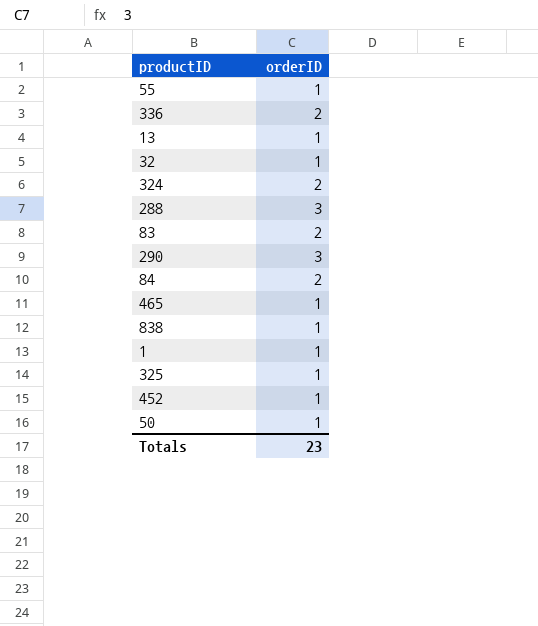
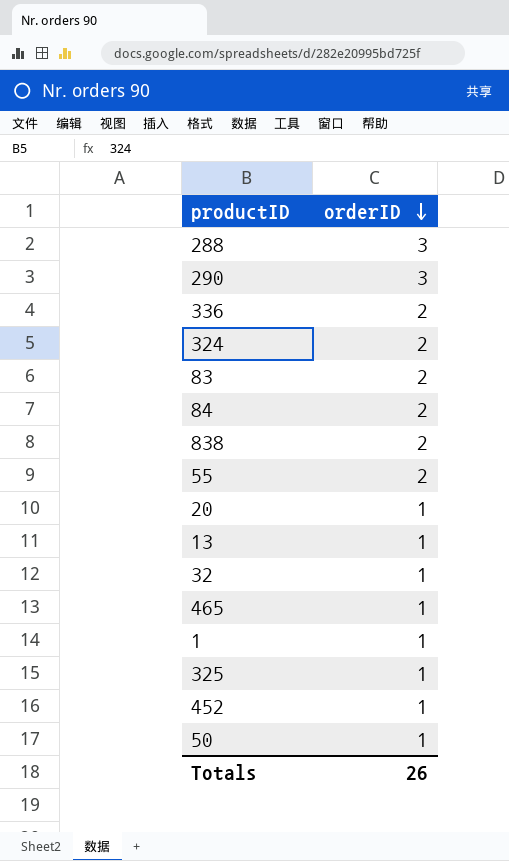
row order: none -> orderID descending
838 | orderID: 1 -> 2
55 | orderID: 1 -> 2
row 20: none -> 1
Totals | orderID: 23 -> 26

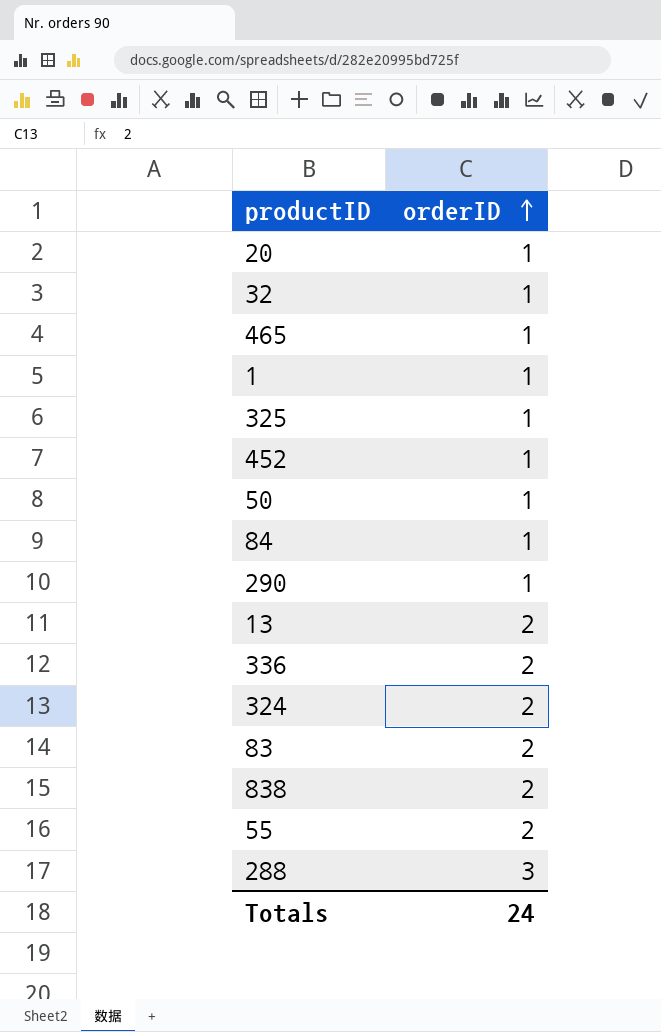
row order: orderID descending -> orderID ascending
84 | orderID: 2 -> 1
290 | orderID: 3 -> 1
13 | orderID: 1 -> 2
Totals | orderID: 26 -> 24

